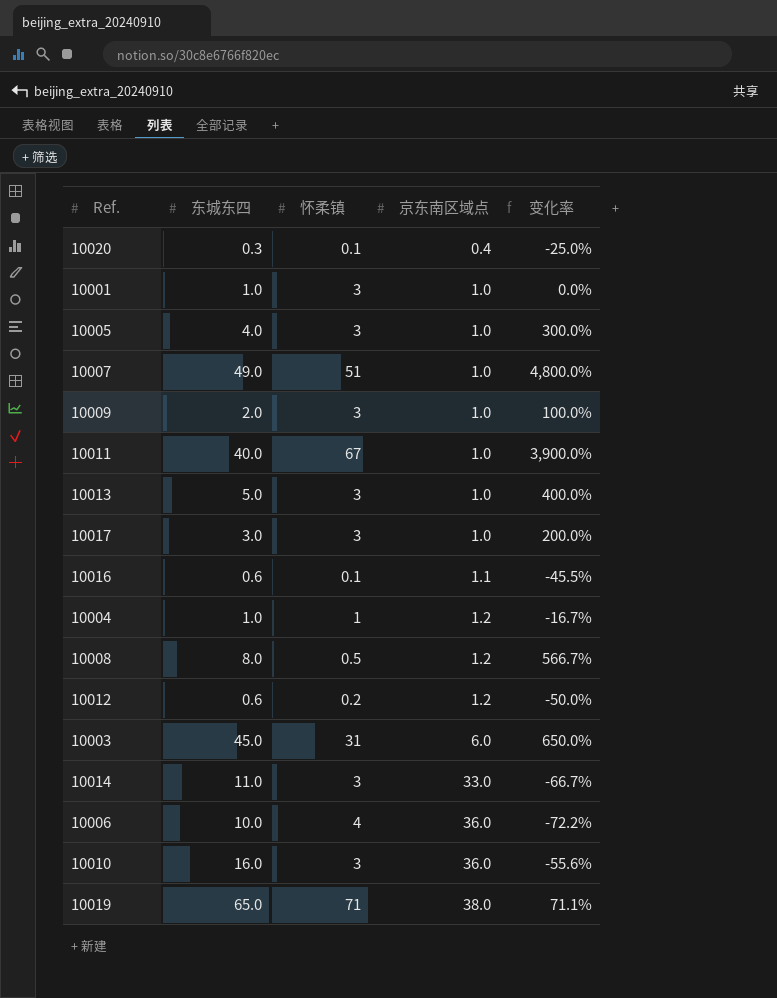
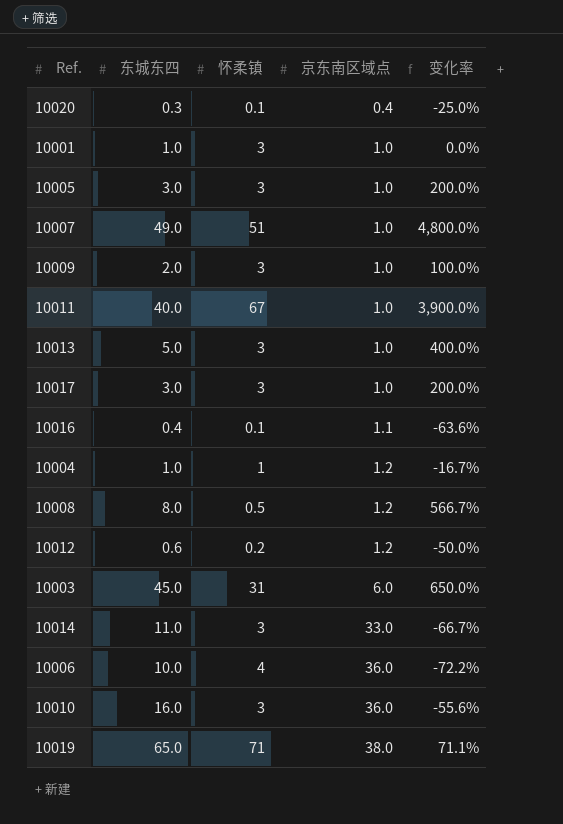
10005 | 东城东四: 4.0 -> 3.0
10005 | 变化率: 300.0% -> 200.0%
10016 | 东城东四: 0.6 -> 0.4
10016 | 变化率: -45.5% -> -63.6%

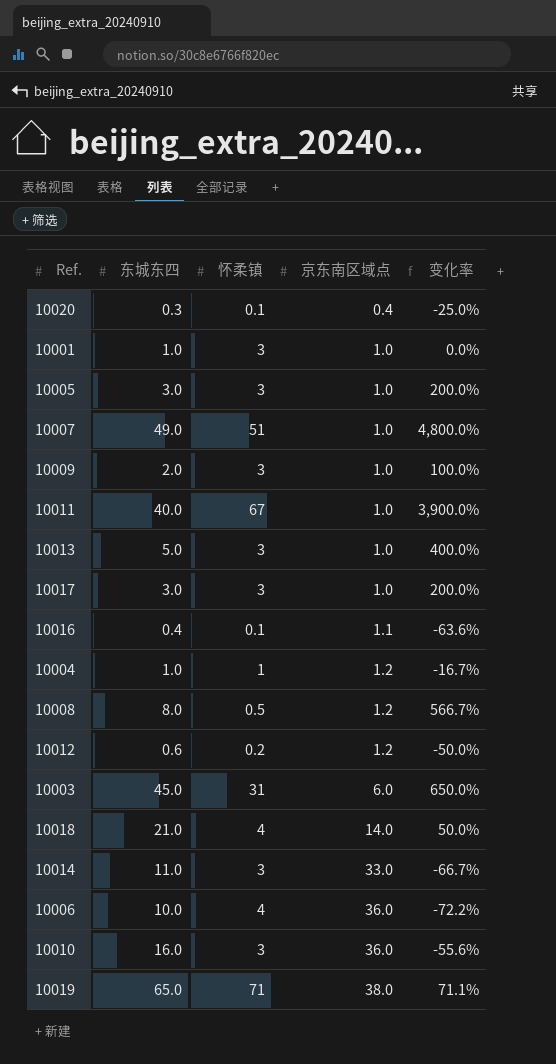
row 10018: none -> 21.0 | 4 | 14.0 | 50.0%

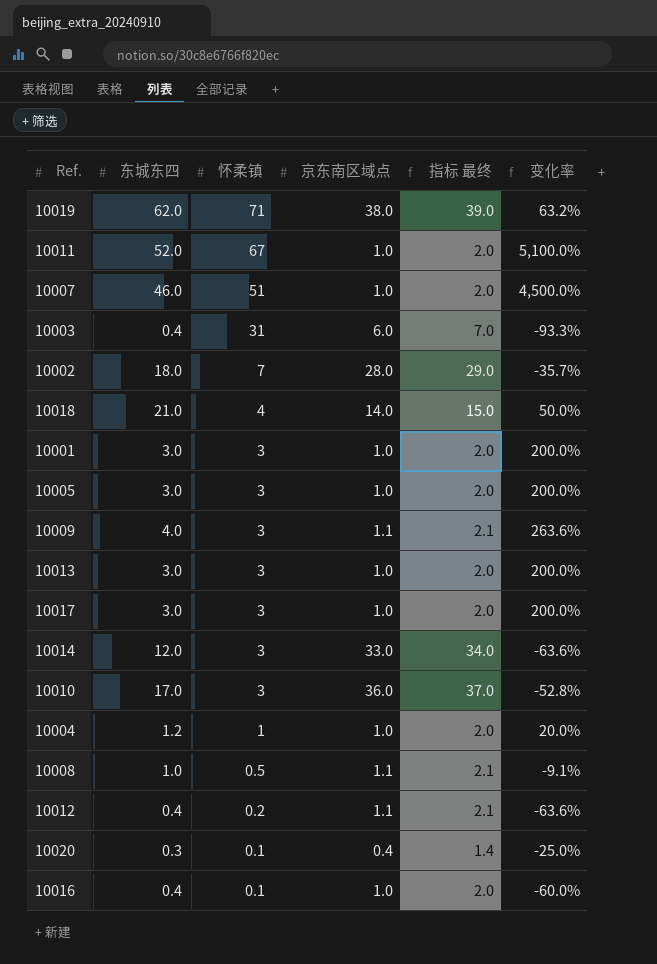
row order: 京东南区域点 ascending -> 怀柔镇 descending
column 指标 最终 | formula: none -> [京东南区域点] + 1
row 10006: 10.0 | 4 | 36.0 | -72.2% -> none
10019 | 东城东四: 65.0 -> 62.0
10019 | 变化率: 71.1% -> 63.2%
10011 | 东城东四: 40.0 -> 52.0
10011 | 变化率: 3,900.0% -> 5,100.0%
10007 | 东城东四: 49.0 -> 46.0
10007 | 变化率: 4,800.0% -> 4,500.0%
10003 | 东城东四: 45.0 -> 0.4
10003 | 变化率: 650.0% -> -93.3%
row 10002: none -> 18.0 | 7 | 28.0 | 29.0 | -35.7%
10001 | 东城东四: 1.0 -> 3.0
10001 | 变化率: 0.0% -> 200.0%
10009 | 东城东四: 2.0 -> 4.0
10009 | 京东南区域点: 1.0 -> 1.1
10009 | 变化率: 100.0% -> 263.6%
10013 | 东城东四: 5.0 -> 3.0
10013 | 变化率: 400.0% -> 200.0%
10014 | 东城东四: 11.0 -> 12.0
10014 | 变化率: -66.7% -> -63.6%
10010 | 东城东四: 16.0 -> 17.0
10010 | 变化率: -55.6% -> -52.8%
10004 | 东城东四: 1.0 -> 1.2
10004 | 京东南区域点: 1.2 -> 1.0
10004 | 变化率: -16.7% -> 20.0%
10008 | 东城东四: 8.0 -> 1.0
10008 | 京东南区域点: 1.2 -> 1.1
10008 | 变化率: 566.7% -> -9.1%
10012 | 东城东四: 0.6 -> 0.4
10012 | 京东南区域点: 1.2 -> 1.1
10012 | 变化率: -50.0% -> -63.6%
10016 | 京东南区域点: 1.1 -> 1.0
10016 | 变化率: -63.6% -> -60.0%

